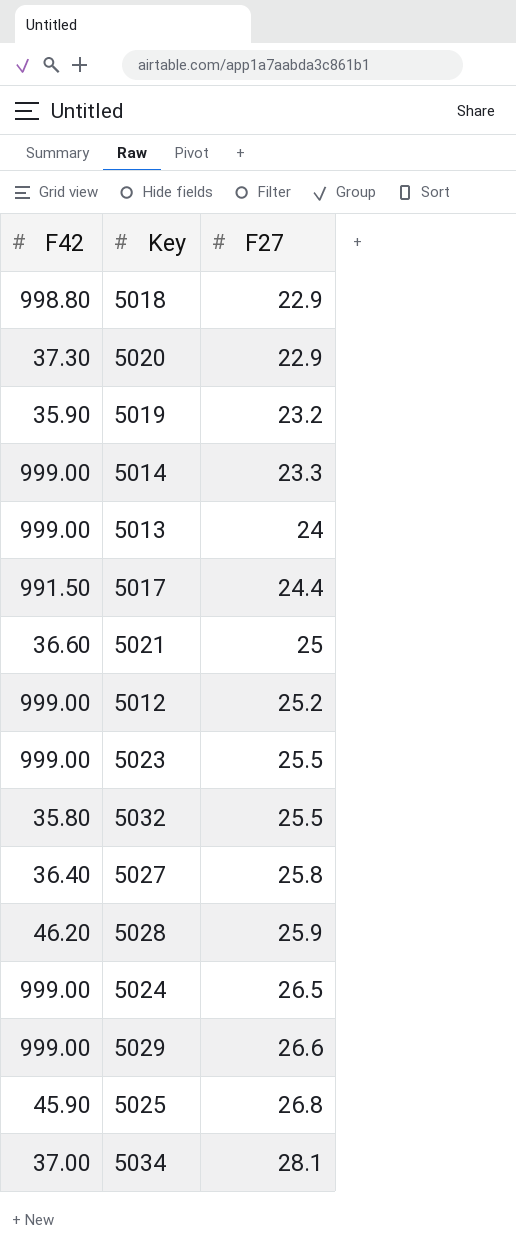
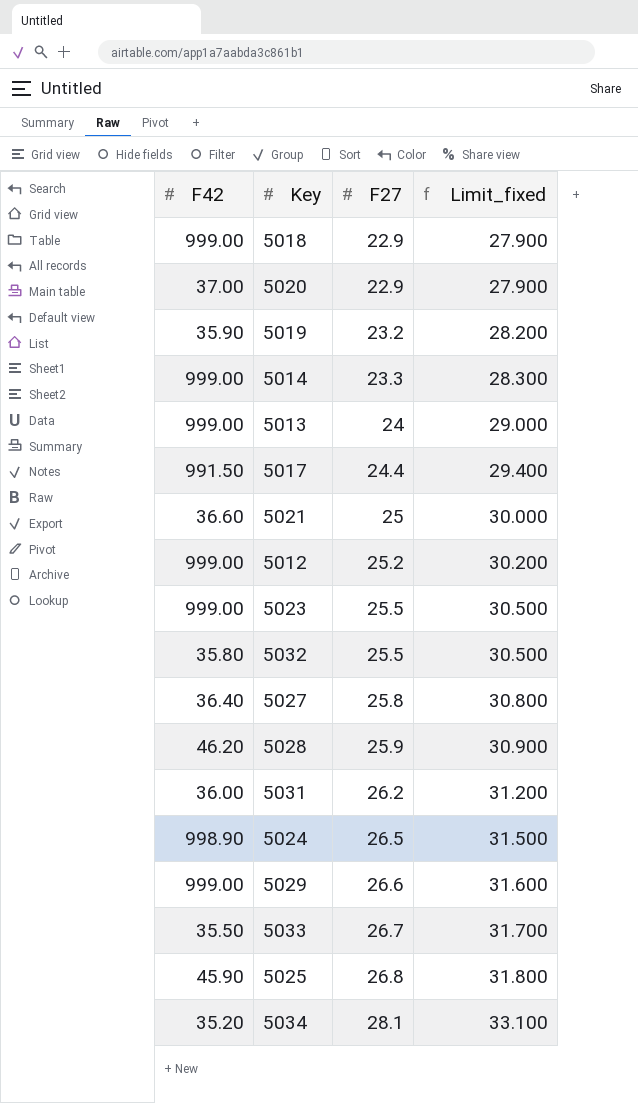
column Limit_fixed | formula: none -> [F27] + 5
5018 | F42: 998.80 -> 999.00
5020 | F42: 37.30 -> 37.00
row 5031: none -> 36.00 | 26.2 | 31.200
5024 | F42: 999.00 -> 998.90
row 5033: none -> 35.50 | 26.7 | 31.700
5034 | F42: 37.00 -> 35.20

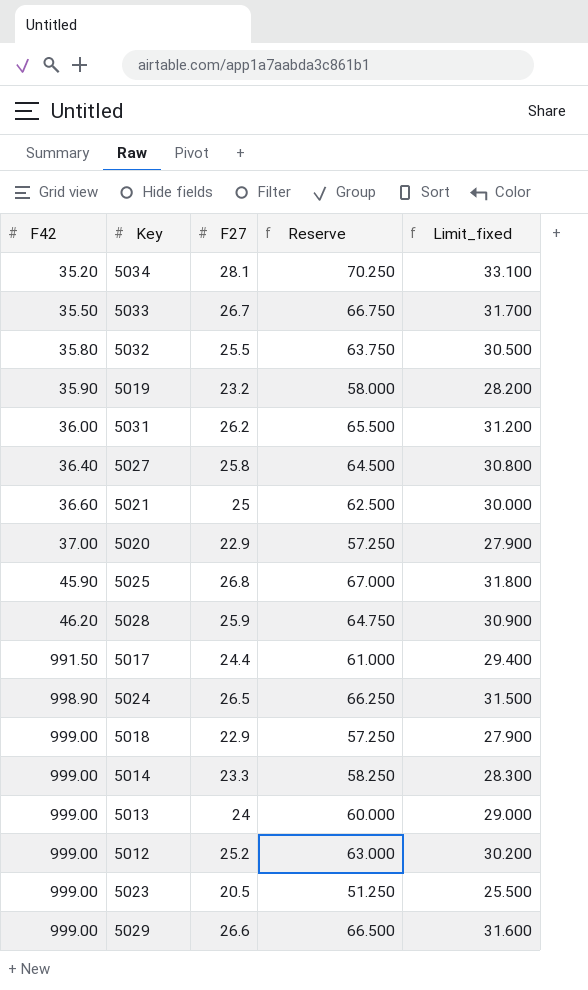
row order: F27 ascending -> F42 ascending
column Reserve | formula: none -> [F27] * 2.5
5023 | F27: 25.5 -> 20.5
5023 | Limit_fixed: 30.500 -> 25.500

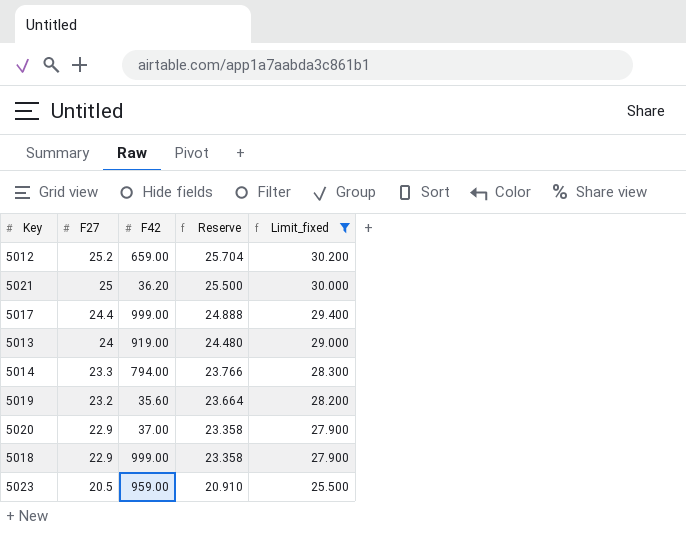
filter: none -> Limit_fixed <= 30.200
row order: F42 ascending -> F27 descending
column F42 | position: 1 -> 3
column Reserve | formula: [F27] * 2.5 -> [F27] * 1.02
5012 | F42: 999.00 -> 659.00
5021 | F42: 36.60 -> 36.20
5017 | F42: 991.50 -> 999.00
5013 | F42: 999.00 -> 919.00
5014 | F42: 999.00 -> 794.00
5019 | F42: 35.90 -> 35.60
5023 | F42: 999.00 -> 959.00

